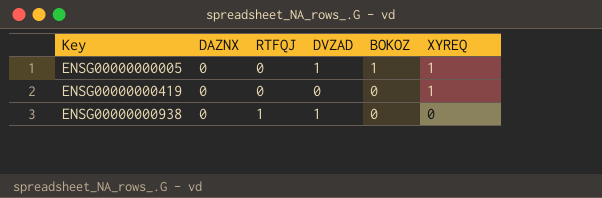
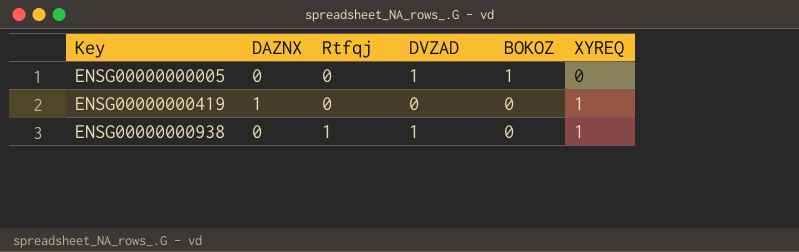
column name: RTFQJ -> Rtfqj
ENSG00000000005 | XYREQ: 1 -> 0
ENSG00000000419 | DAZNX: 0 -> 1
ENSG00000000938 | XYREQ: 0 -> 1

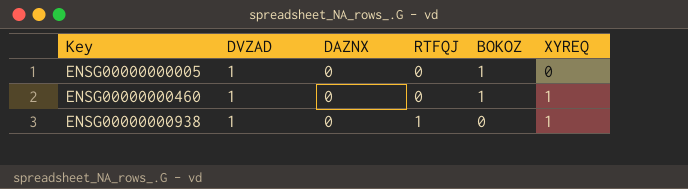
column DVZAD | position: 4 -> 2
column name: Rtfqj -> RTFQJ
row ENSG00000000419: 1 | 0 | 0 | 0 | 1 -> none
row ENSG00000000460: none -> 1 | 0 | 0 | 1 | 1

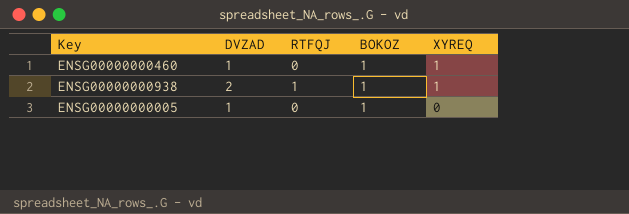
row order: Key ascending -> XYREQ descending
column DAZNX | position: 3 -> none
ENSG00000000938 | DVZAD: 1 -> 2
ENSG00000000938 | BOKOZ: 0 -> 1

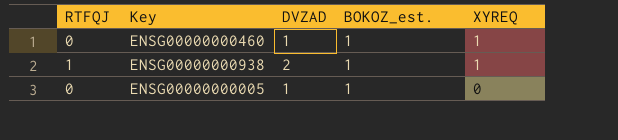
column RTFQJ | position: 3 -> 1
column name: BOKOZ -> BOKOZ_est.

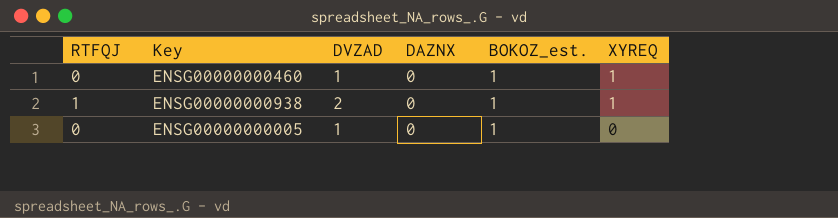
column DAZNX | position: none -> 4

